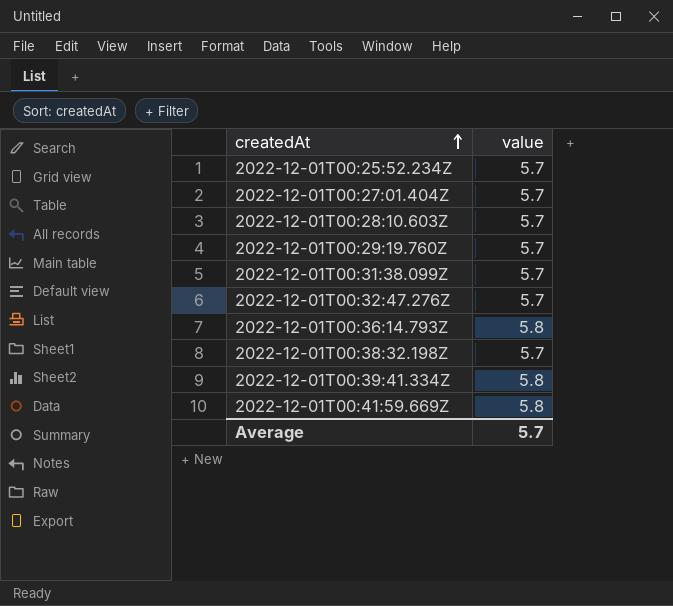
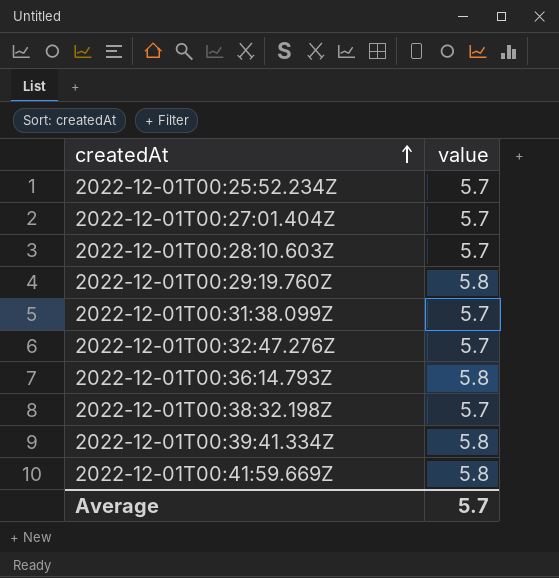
2022-12-01T00:29:19.760Z | value: 5.7 -> 5.8

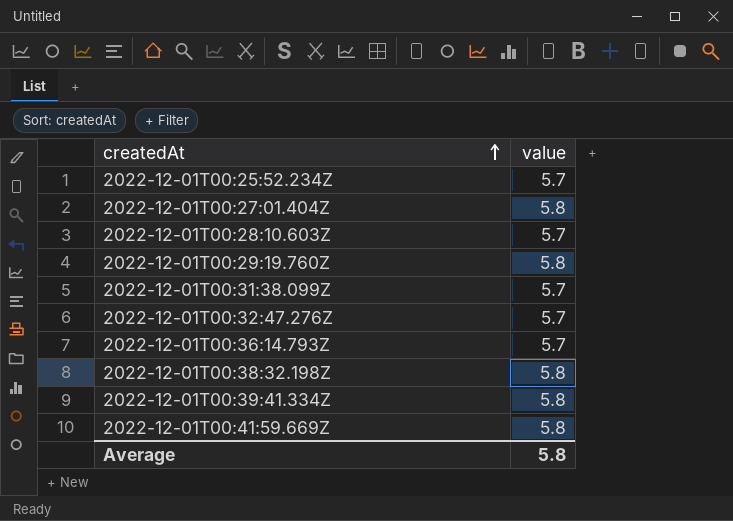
2022-12-01T00:27:01.404Z | value: 5.7 -> 5.8
2022-12-01T00:36:14.793Z | value: 5.8 -> 5.7
2022-12-01T00:38:32.198Z | value: 5.7 -> 5.8
Average | value: 5.7 -> 5.8

